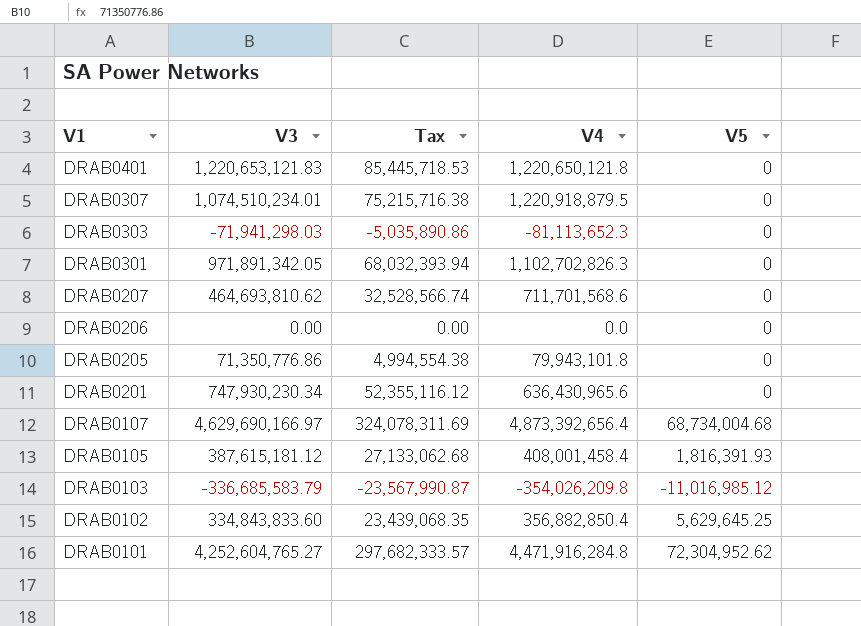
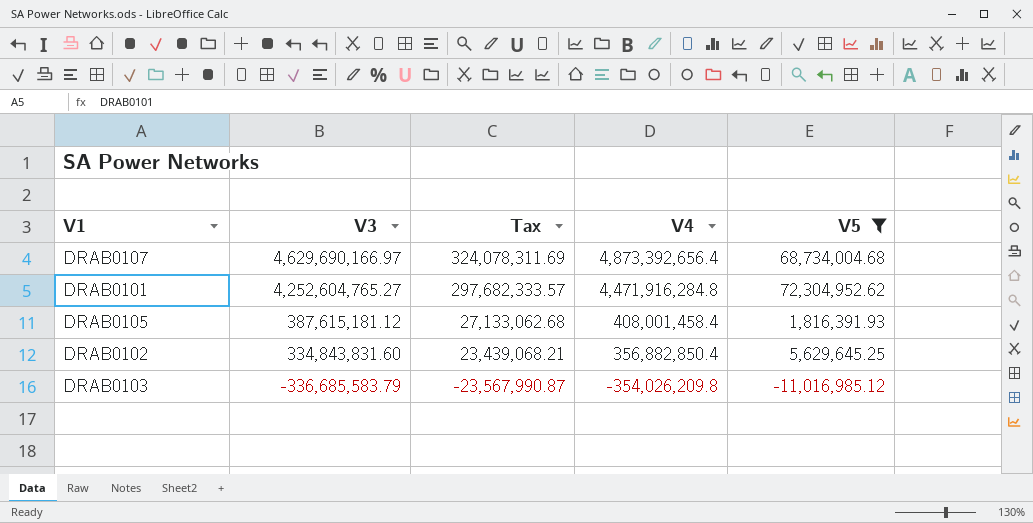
filter: none -> V5 != 0
row order: V1 descending -> V3 descending
DRAB0102 | V3: 334,843,833.60 -> 334,843,831.60
DRAB0102 | Tax: 23,439,068.35 -> 23,439,068.21

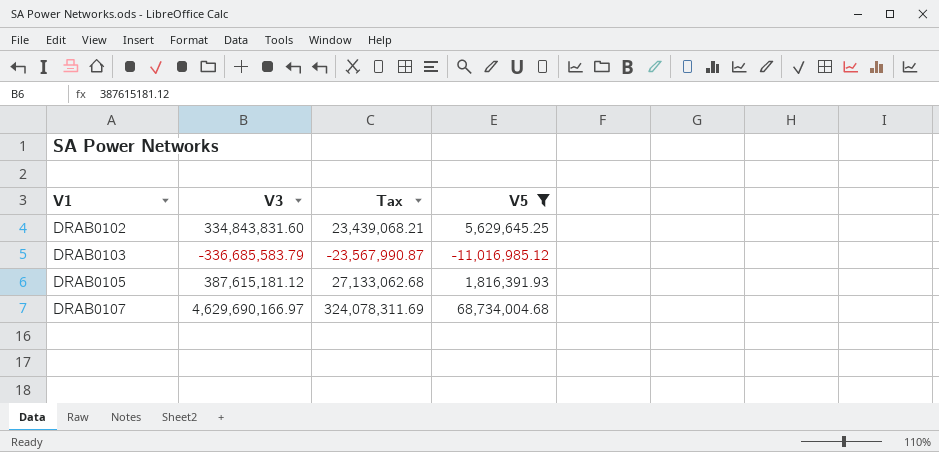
row order: V3 descending -> V1 ascending
column V4 | position: 4 -> none
row DRAB0101: 4,252,604,765.27 | 297,682,333.57 | 4,471,916,284.8 | 72,304,952.62 -> none

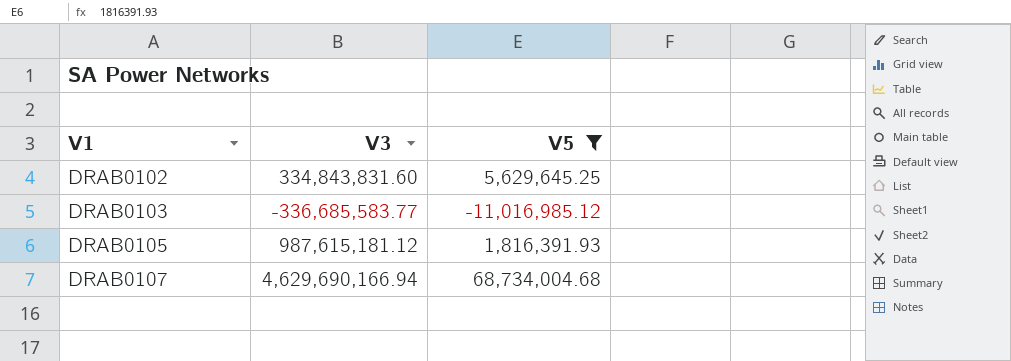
column Tax | formula: [V3] * 0.07 -> none
DRAB0103 | V3: -336,685,583.79 -> -336,685,583.77
DRAB0105 | V3: 387,615,181.12 -> 987,615,181.12
DRAB0107 | V3: 4,629,690,166.97 -> 4,629,690,166.94

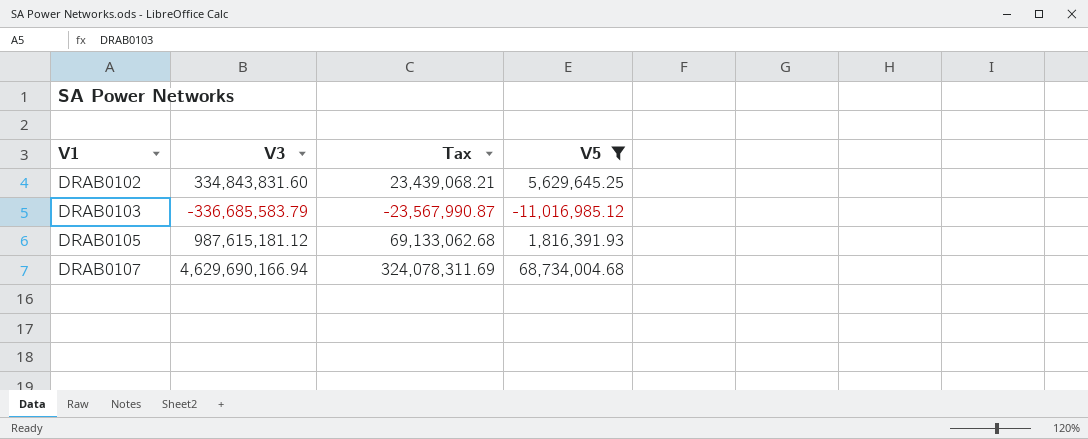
column Tax | formula: none -> [V3] * 0.07
DRAB0103 | V3: -336,685,583.77 -> -336,685,583.79

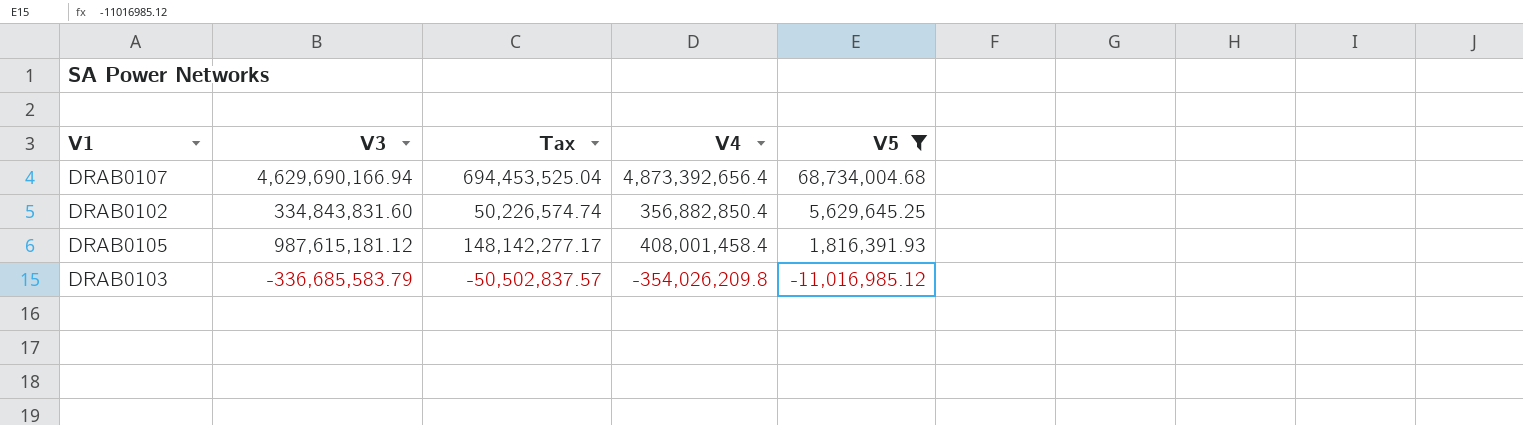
row order: V1 ascending -> V5 descending
column Tax | formula: [V3] * 0.07 -> [V3] * 0.15
column V4 | position: none -> 4

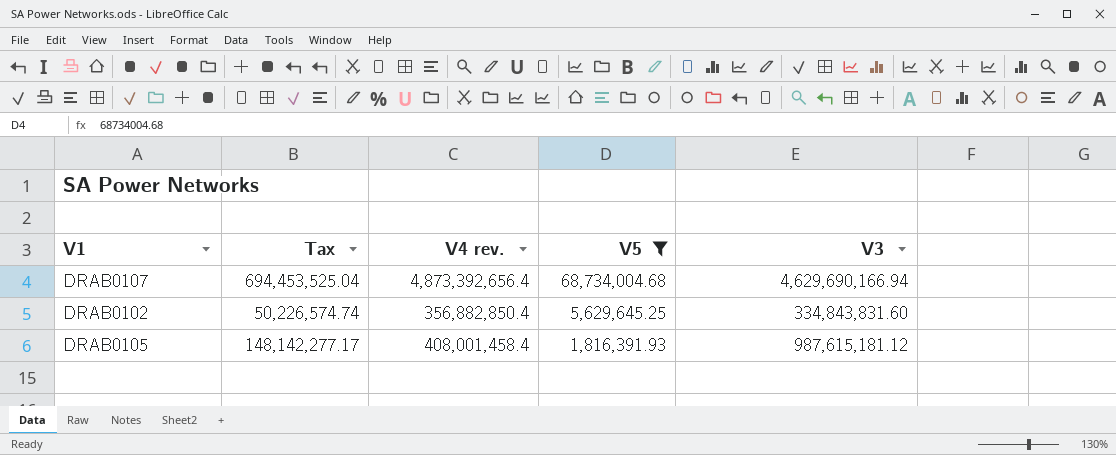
column name: V4 -> V4 rev.
column V3 | position: 2 -> 5
row DRAB0103: -336,685,583.79 | -50,502,837.57 | -354,026,209.8 | -11,016,985.12 -> none

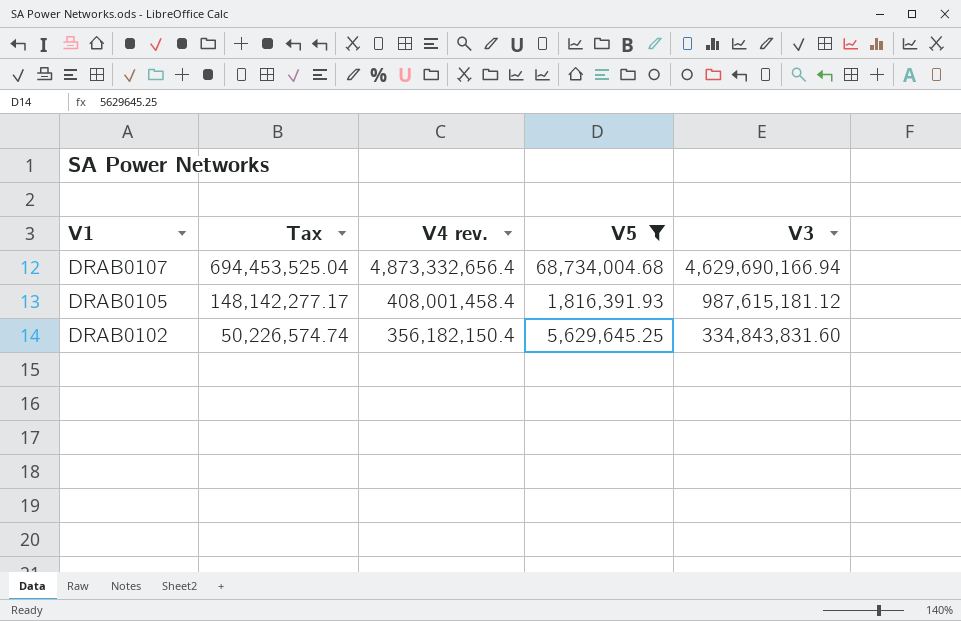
row order: V5 descending -> V1 descending
DRAB0107 | V4 rev.: 4,873,392,656.4 -> 4,873,332,656.4
DRAB0102 | V4 rev.: 356,882,850.4 -> 356,182,150.4

